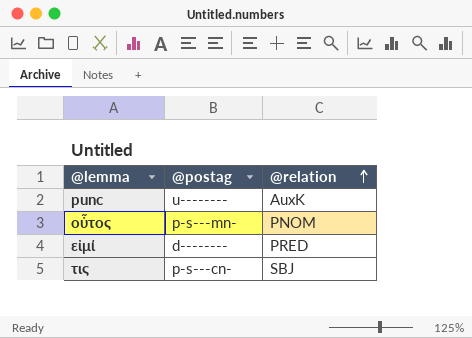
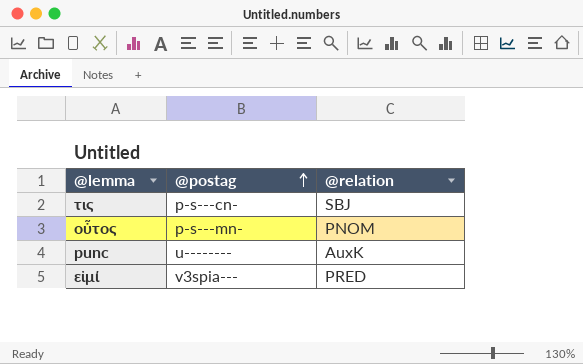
row order: @relation ascending -> @postag ascending
εἰμί | @postag: d-------- -> v3spia---

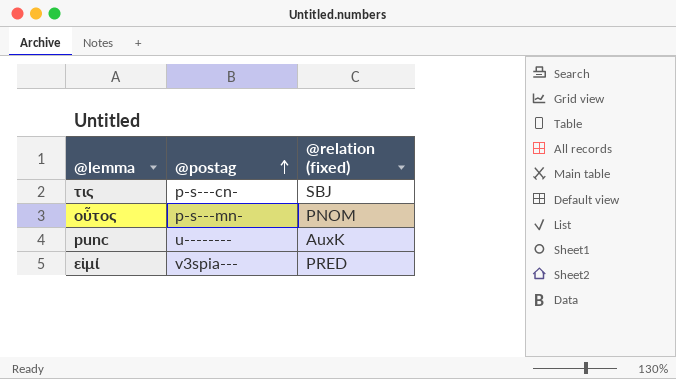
column name: @relation -> @relation (fixed)

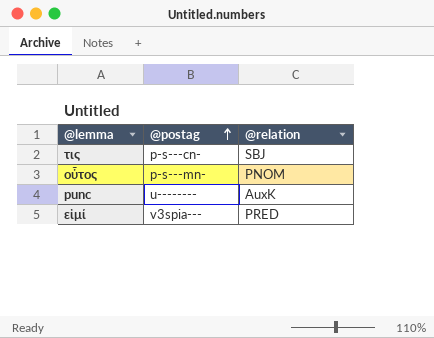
column name: @relation (fixed) -> @relation

